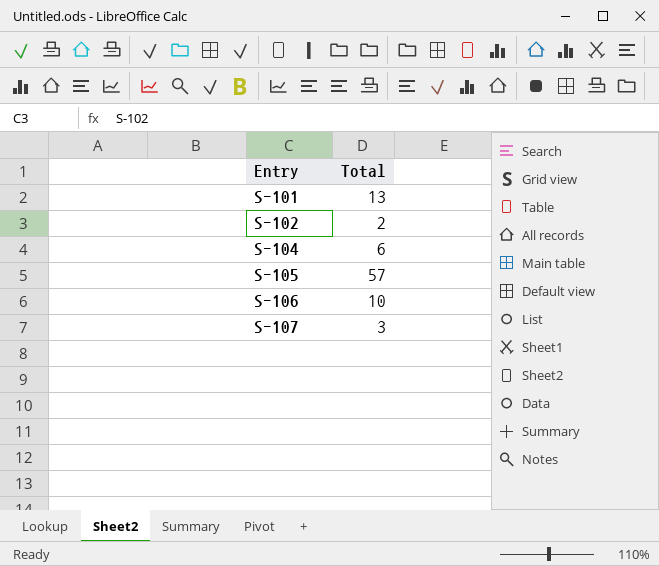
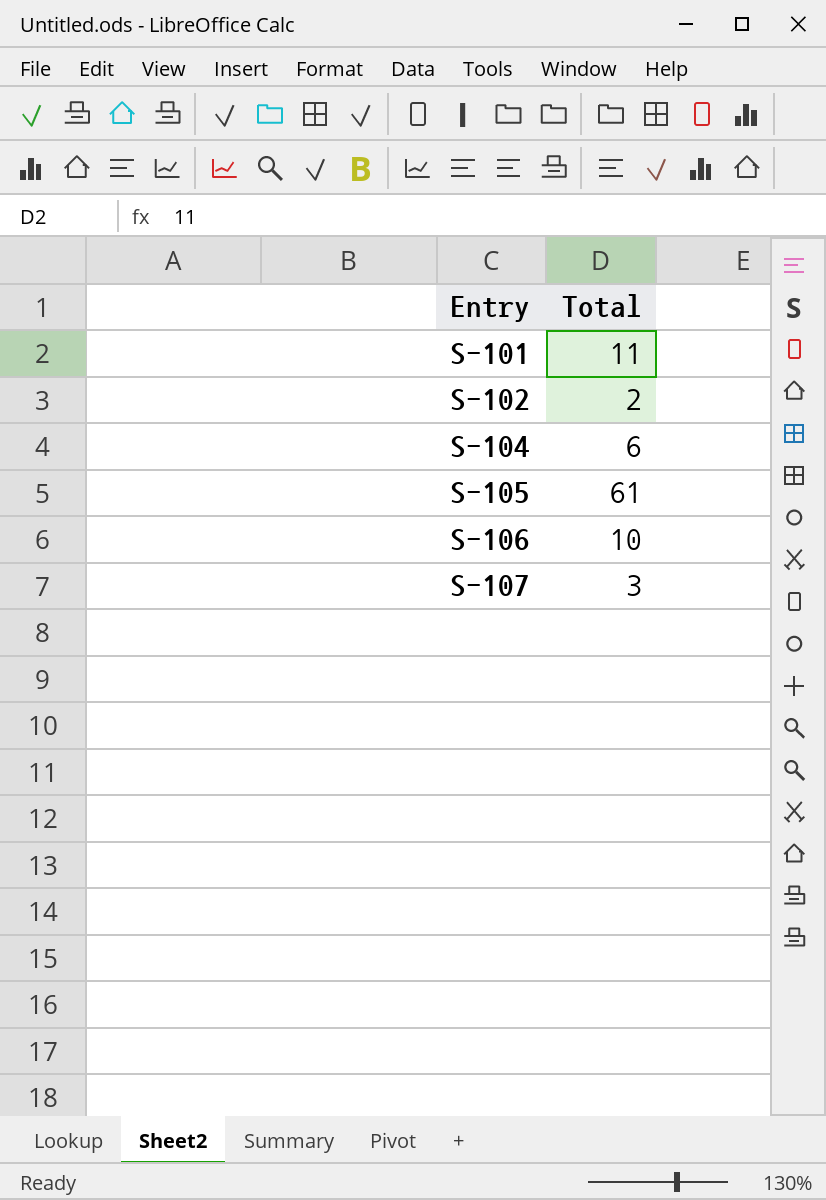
S-101 | Total: 13 -> 11
S-105 | Total: 57 -> 61

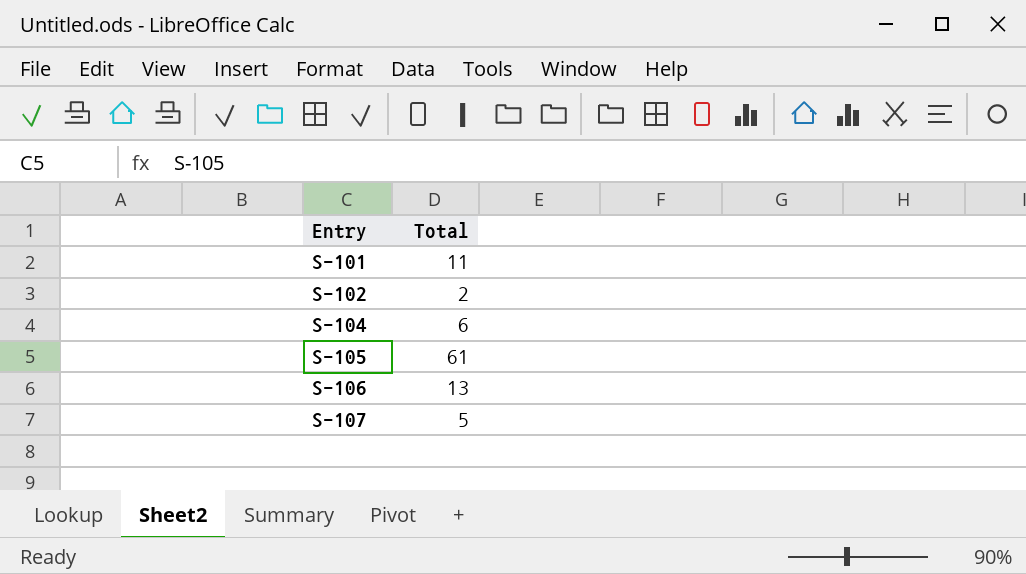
S-106 | Total: 10 -> 13
S-107 | Total: 3 -> 5

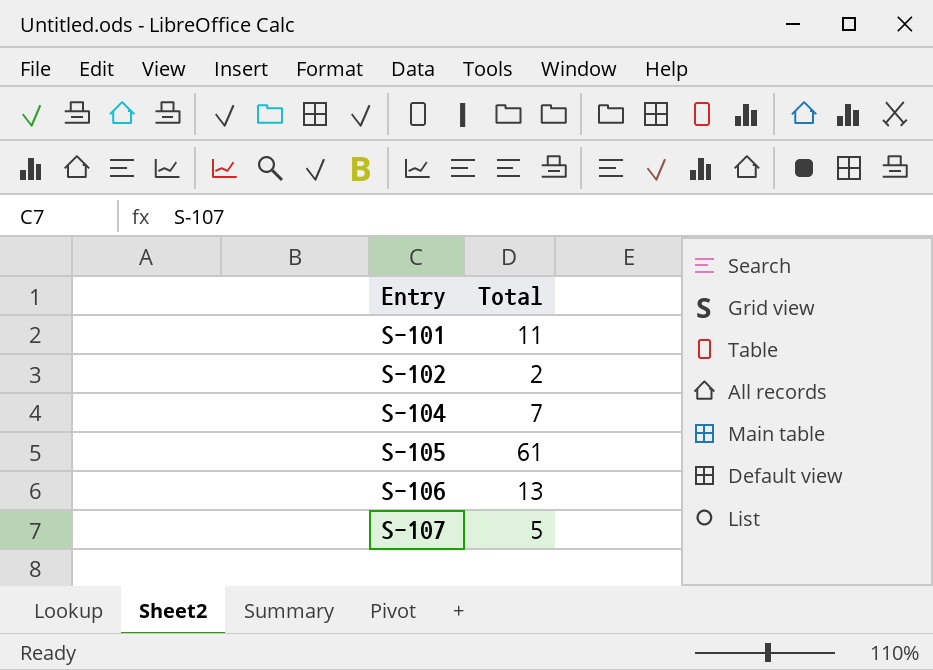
S-104 | Total: 6 -> 7

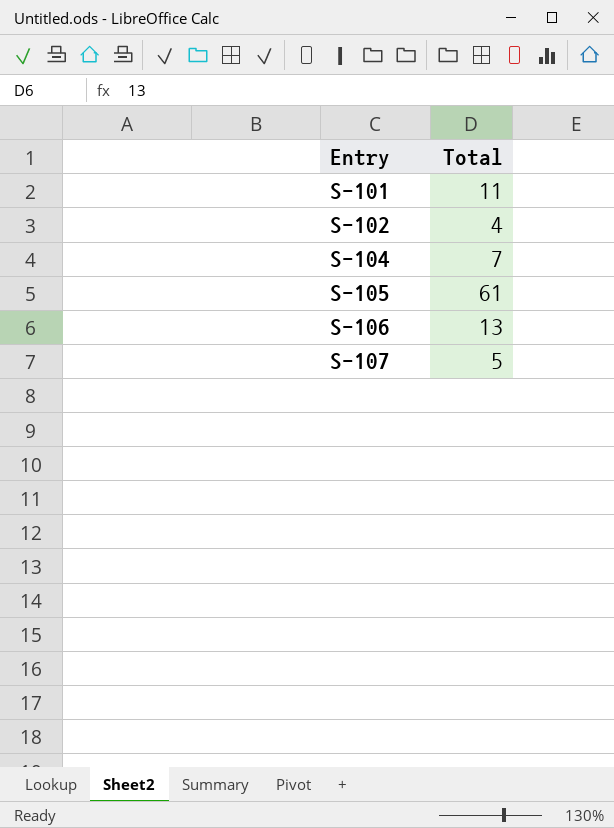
S-102 | Total: 2 -> 4

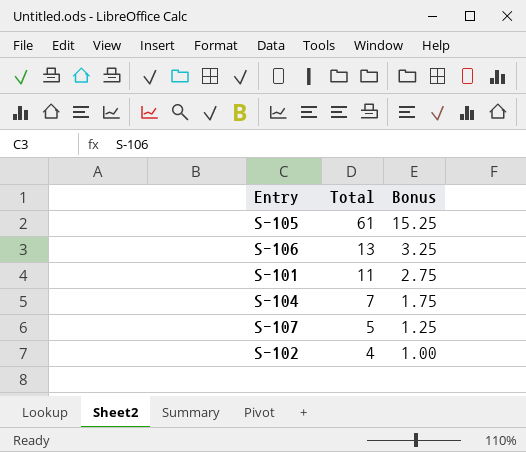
row order: Entry ascending -> Total descending
column Bonus | formula: none -> [Total] * 0.25

